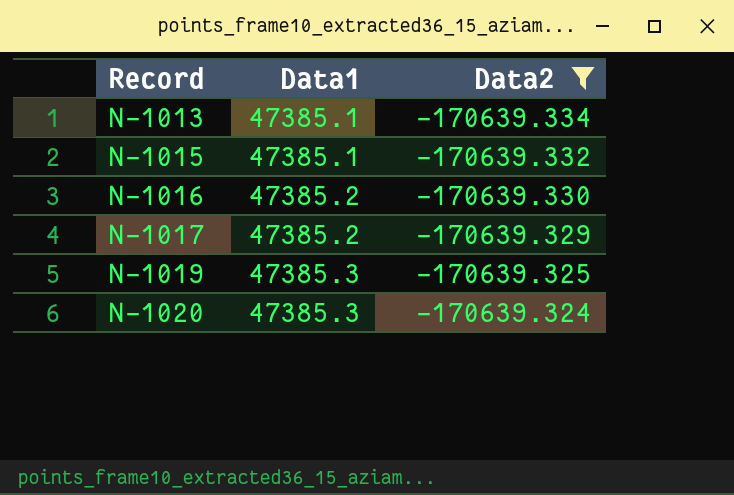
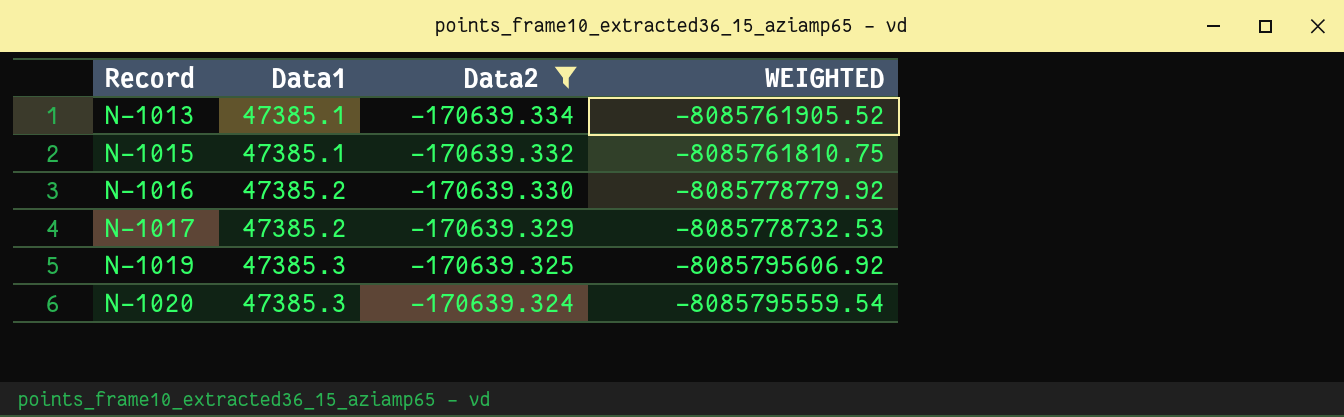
column WEIGHTED | formula: none -> [Data1] * [Data2]

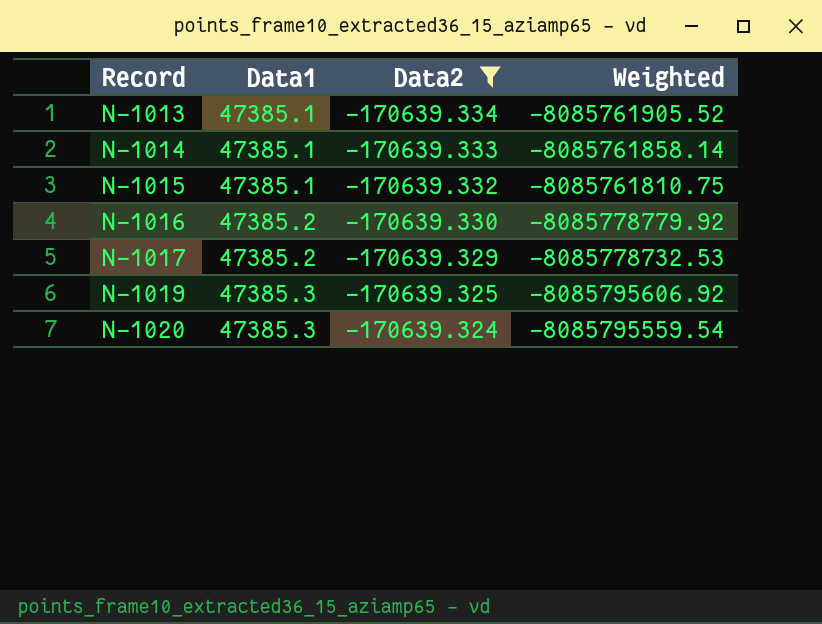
column name: WEIGHTED -> Weighted
row N-1014: none -> 47385.1 | -170639.333 | -8085761858.14

